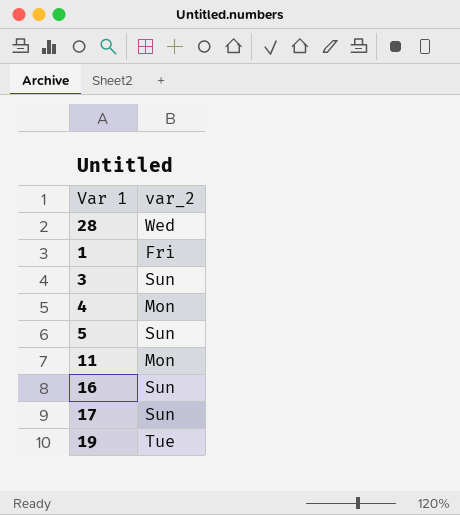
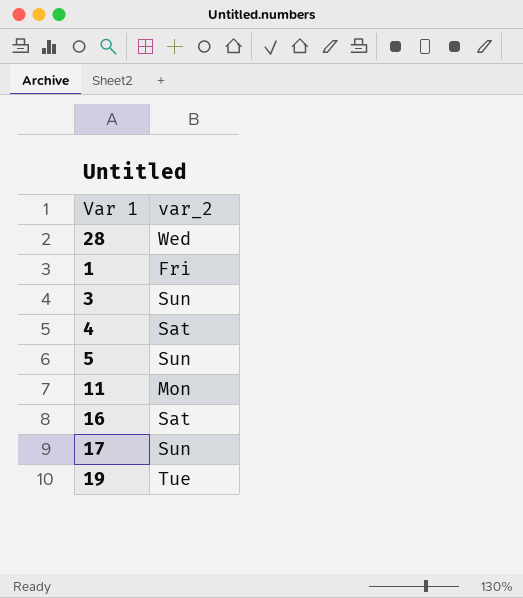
4 | var_2: Mon -> Sat
16 | var_2: Sun -> Sat

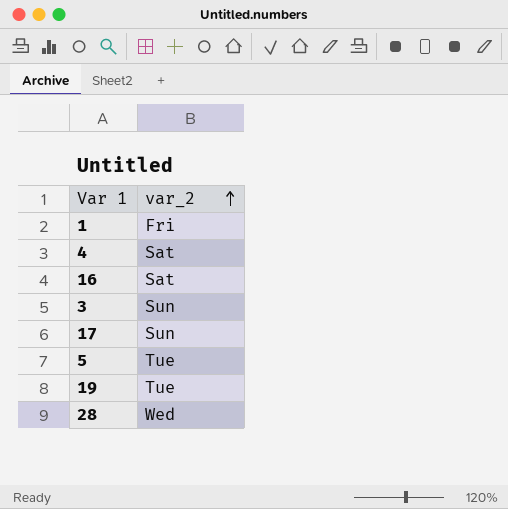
row order: none -> var_2 ascending
row 11: Mon -> none
5 | var_2: Sun -> Tue

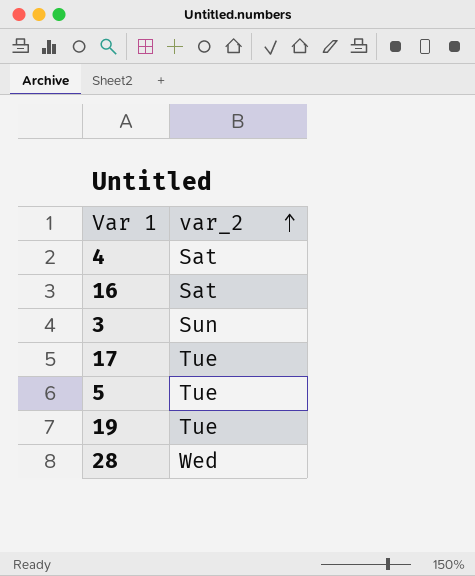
row 1: Fri -> none
17 | var_2: Sun -> Tue

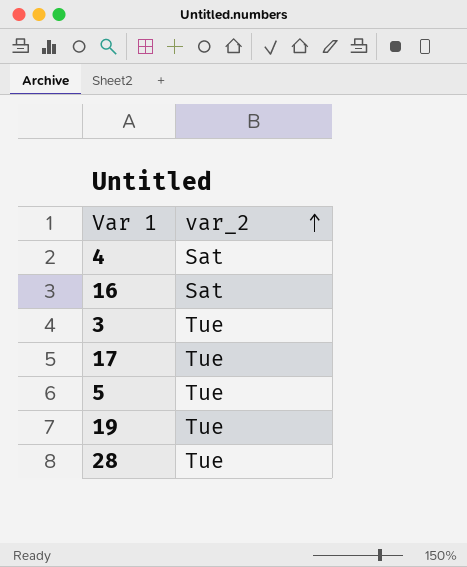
3 | var_2: Sun -> Tue
28 | var_2: Wed -> Tue

